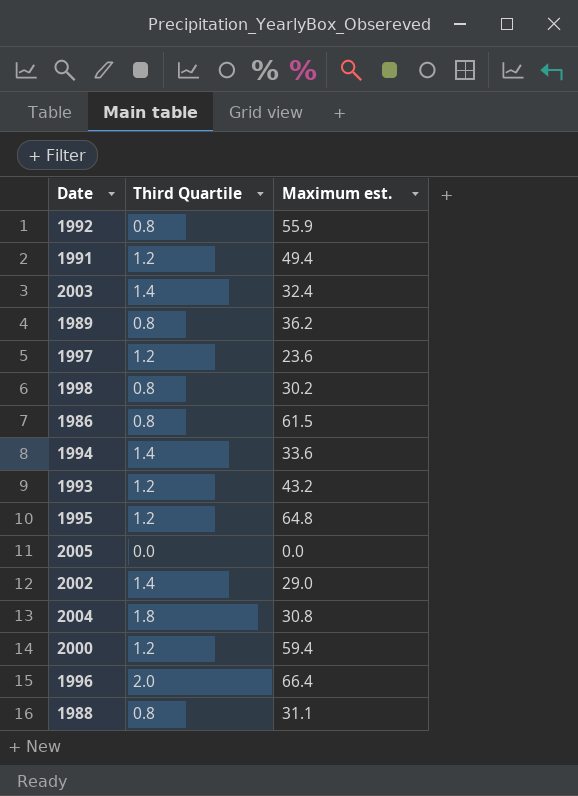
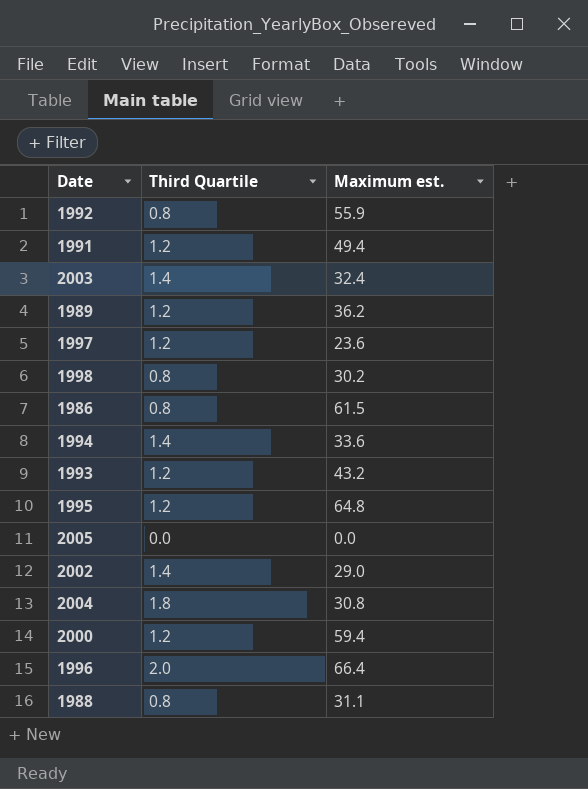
1989 | Third Quartile: 0.8 -> 1.2

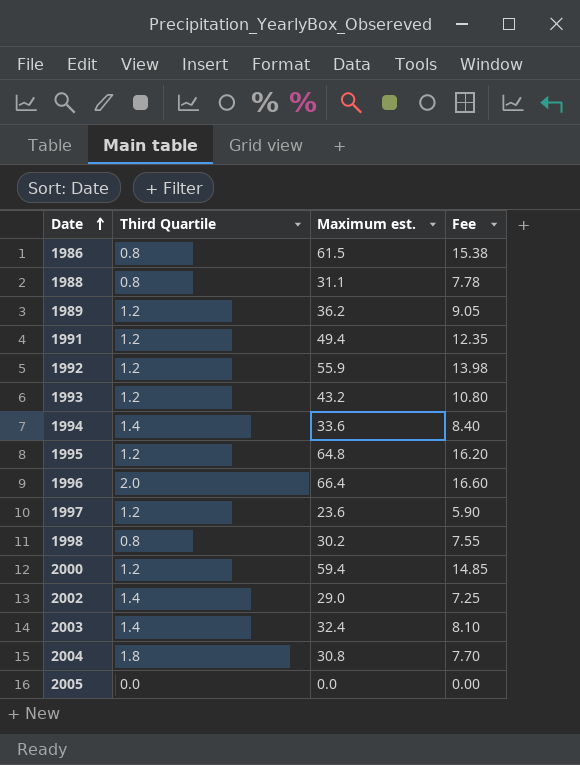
row order: none -> Date ascending
column Fee | formula: none -> [Maximum est.] * 0.25
1992 | Third Quartile: 0.8 -> 1.2

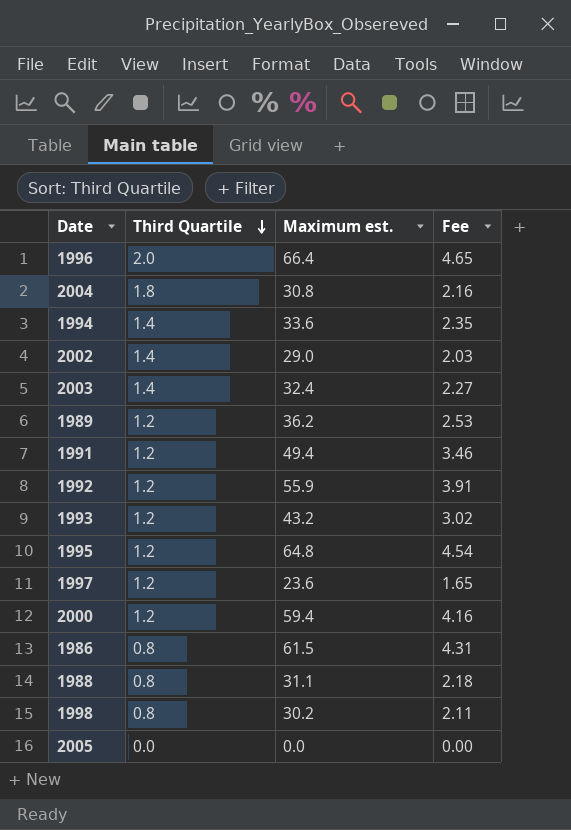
row order: Date ascending -> Third Quartile descending
column Fee | formula: [Maximum est.] * 0.25 -> [Maximum est.] * 0.07

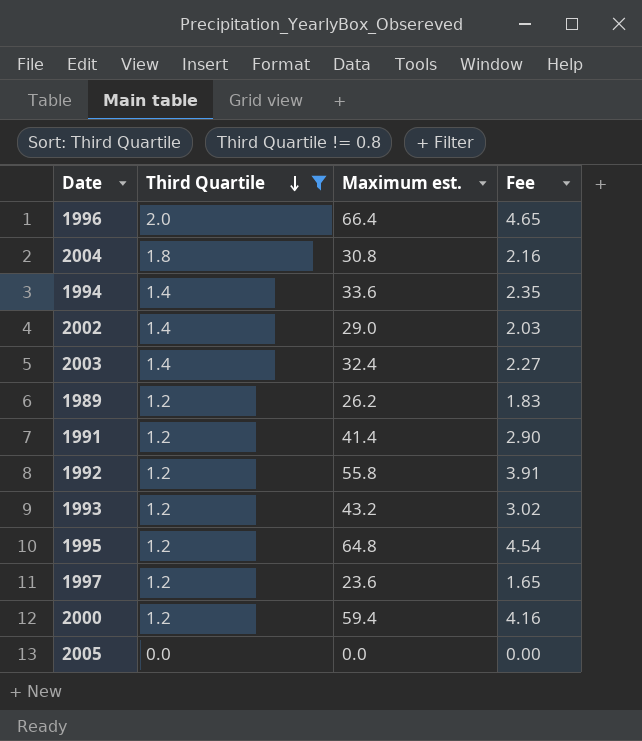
filter: none -> Third Quartile != 0.8
1989 | Maximum est.: 36.2 -> 26.2
1989 | Fee: 2.53 -> 1.83
1991 | Maximum est.: 49.4 -> 41.4
1991 | Fee: 3.46 -> 2.90
1992 | Maximum est.: 55.9 -> 55.8

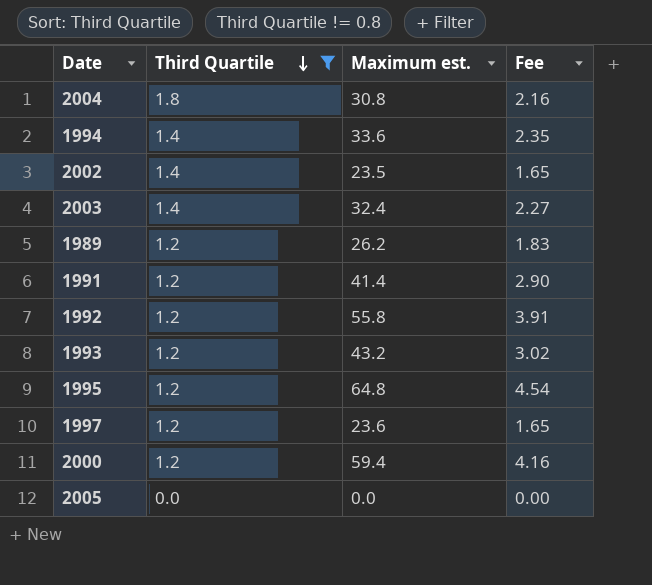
row 1996: 2.0 | 66.4 | 4.65 -> none
2002 | Maximum est.: 29.0 -> 23.5
2002 | Fee: 2.03 -> 1.65

